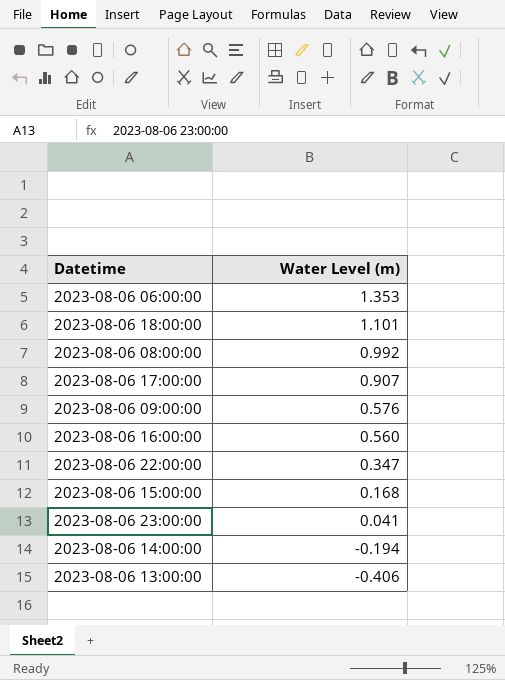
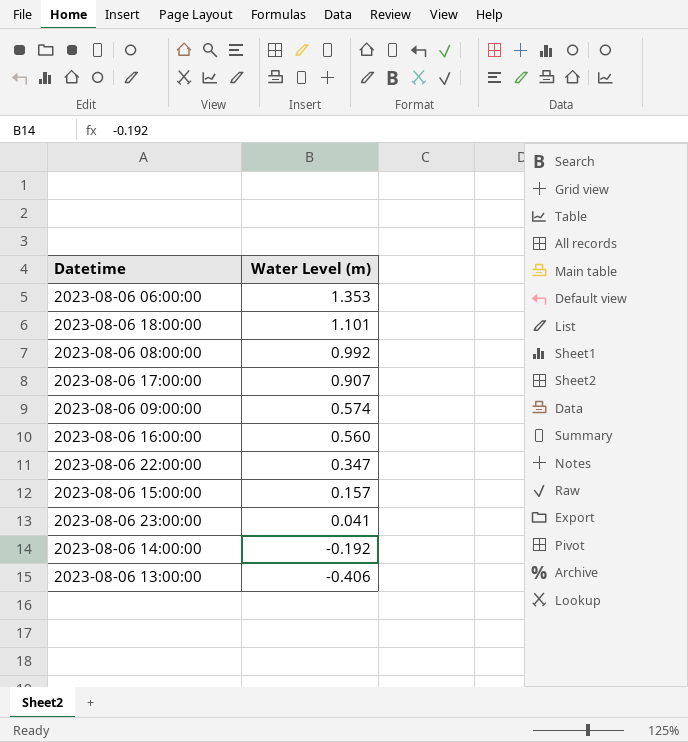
2023-08-06 09:00:00 | Water Level (m): 0.576 -> 0.574
2023-08-06 15:00:00 | Water Level (m): 0.168 -> 0.157
2023-08-06 14:00:00 | Water Level (m): -0.194 -> -0.192

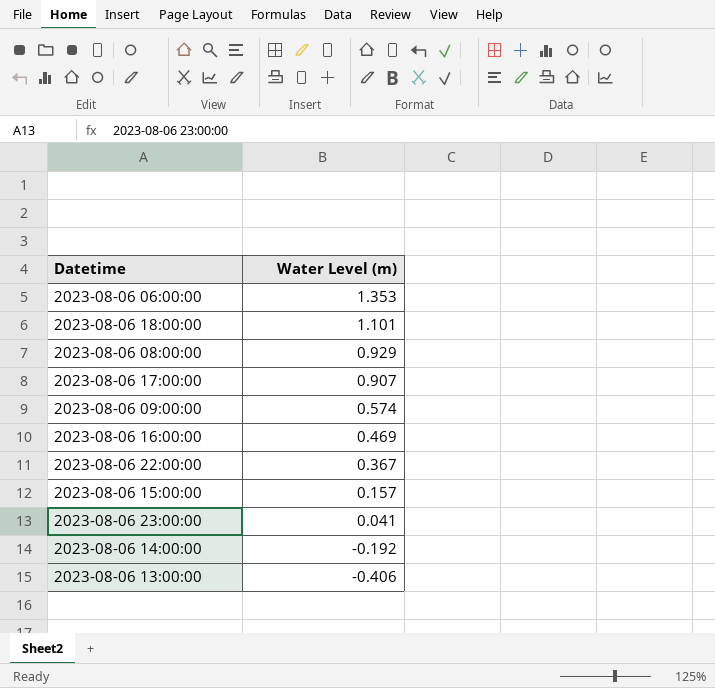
2023-08-06 08:00:00 | Water Level (m): 0.992 -> 0.929
2023-08-06 16:00:00 | Water Level (m): 0.560 -> 0.469
2023-08-06 22:00:00 | Water Level (m): 0.347 -> 0.367

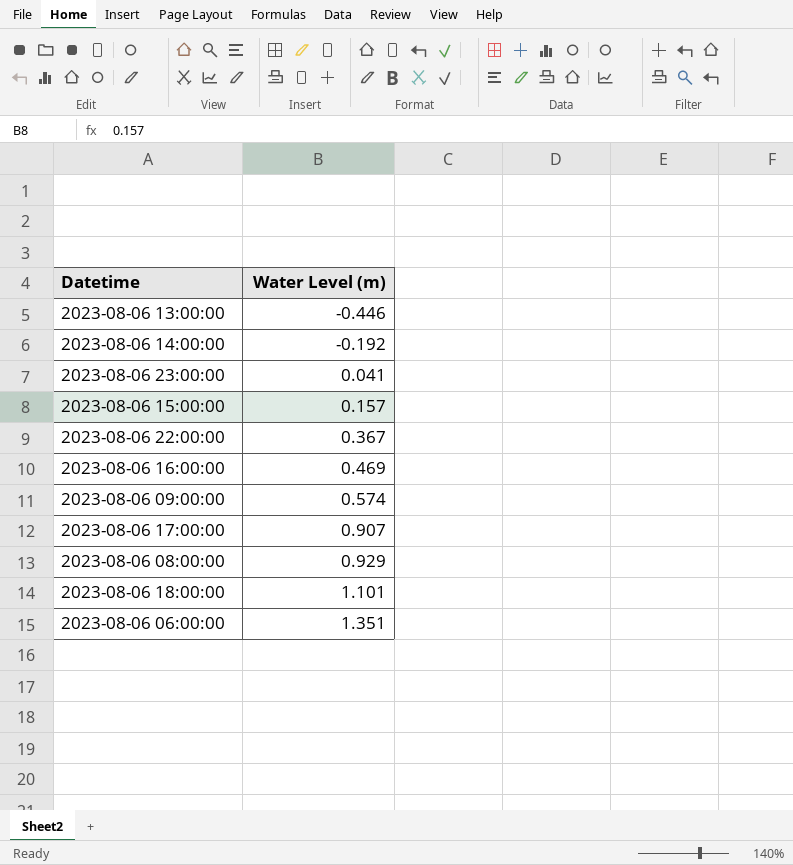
row order: Water Level (m) descending -> Water Level (m) ascending
2023-08-06 13:00:00 | Water Level (m): -0.406 -> -0.446
2023-08-06 06:00:00 | Water Level (m): 1.353 -> 1.351

